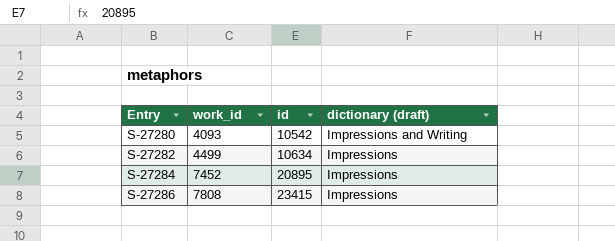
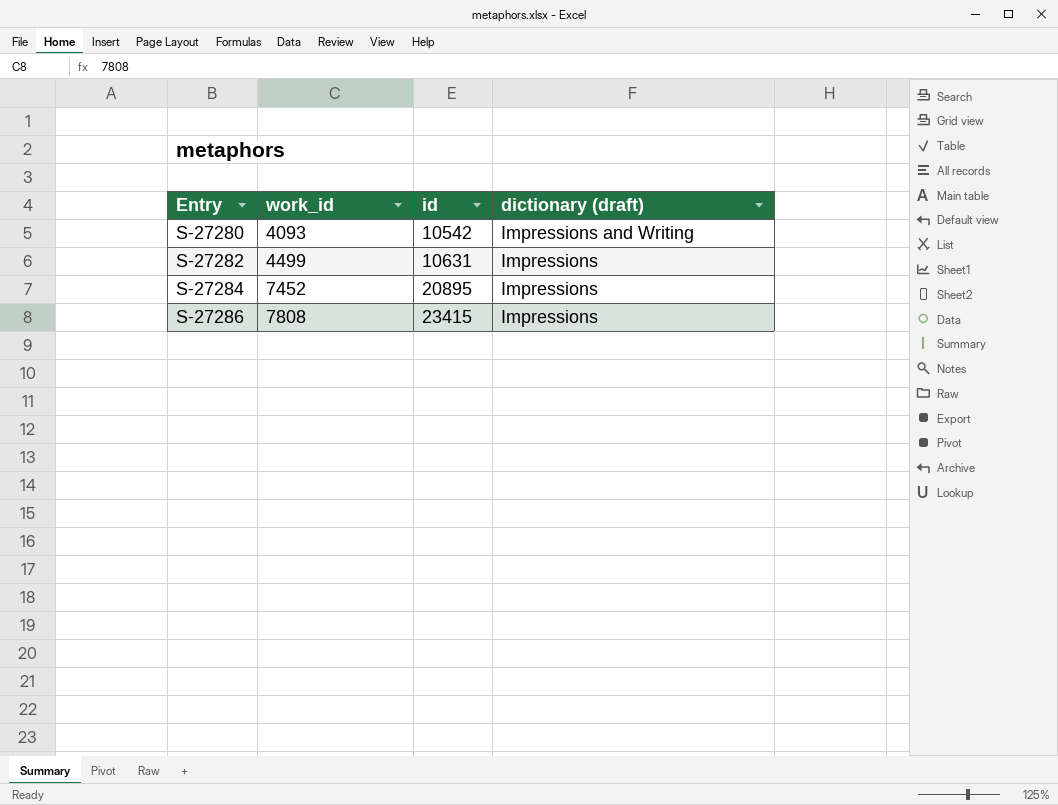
S-27282 | id: 10634 -> 10631

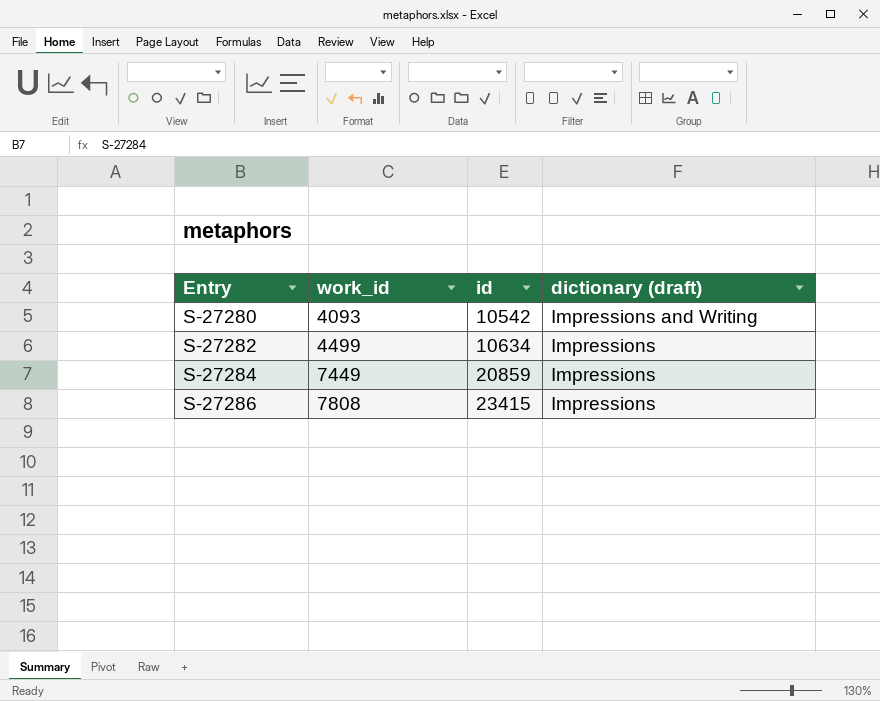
S-27282 | id: 10631 -> 10634
S-27284 | work_id: 7452 -> 7449
S-27284 | id: 20895 -> 20859

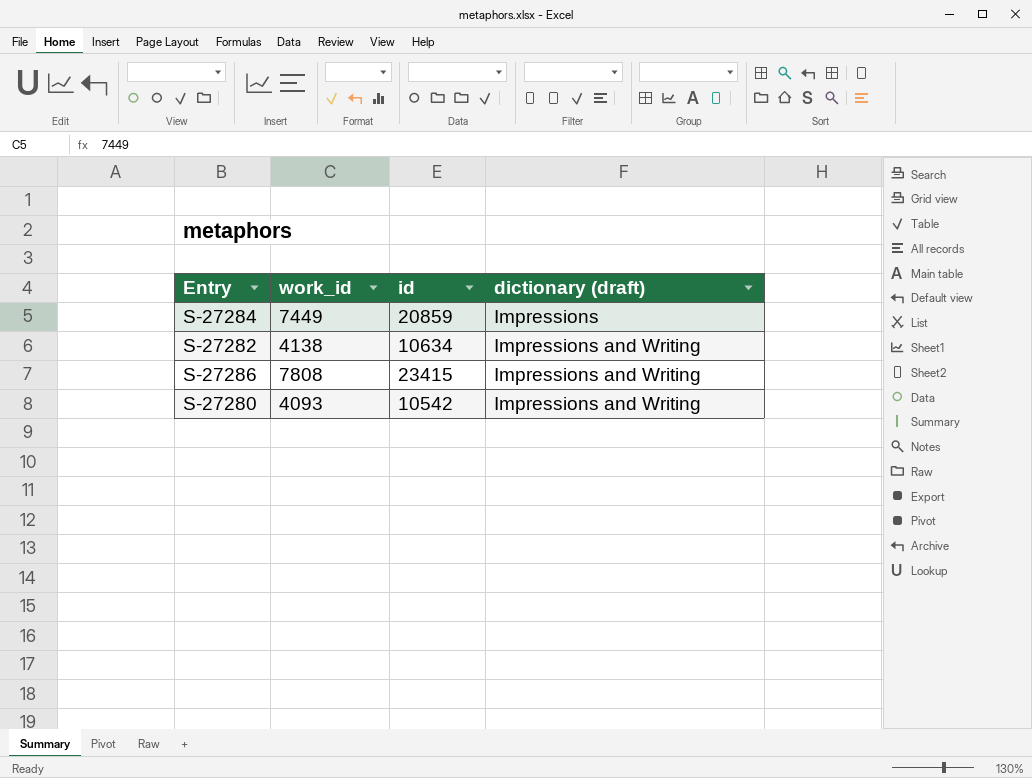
row order: Entry ascending -> dictionary (draft) ascending
S-27282 | work_id: 4499 -> 4138
S-27282 | dictionary (draft): Impressions -> Impressions and Writing
S-27286 | dictionary (draft): Impressions -> Impressions and Writing

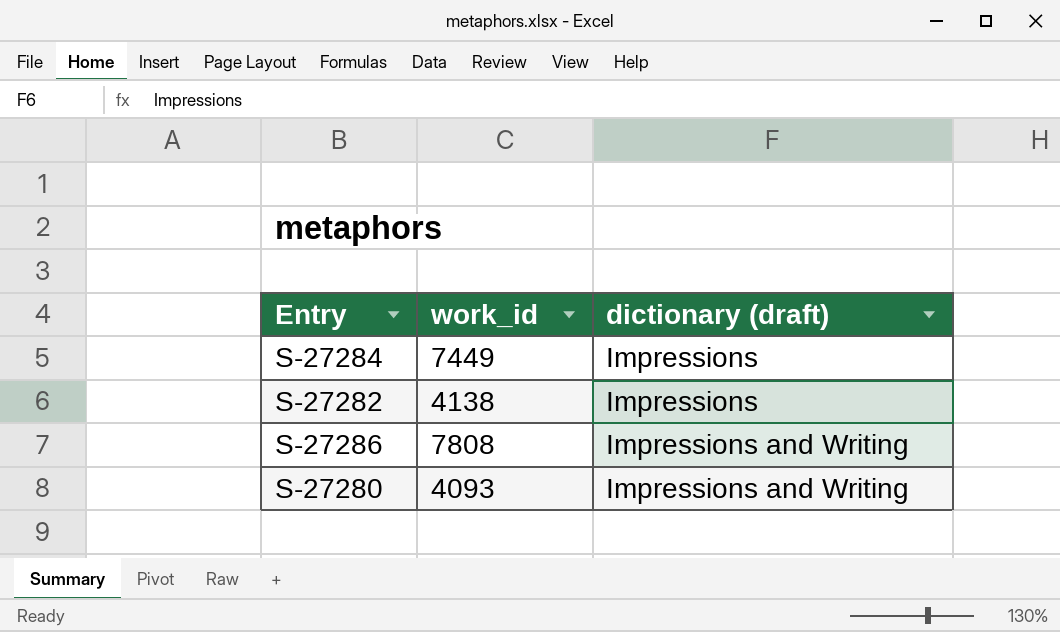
column id | position: 3 -> none
S-27282 | dictionary (draft): Impressions and Writing -> Impressions

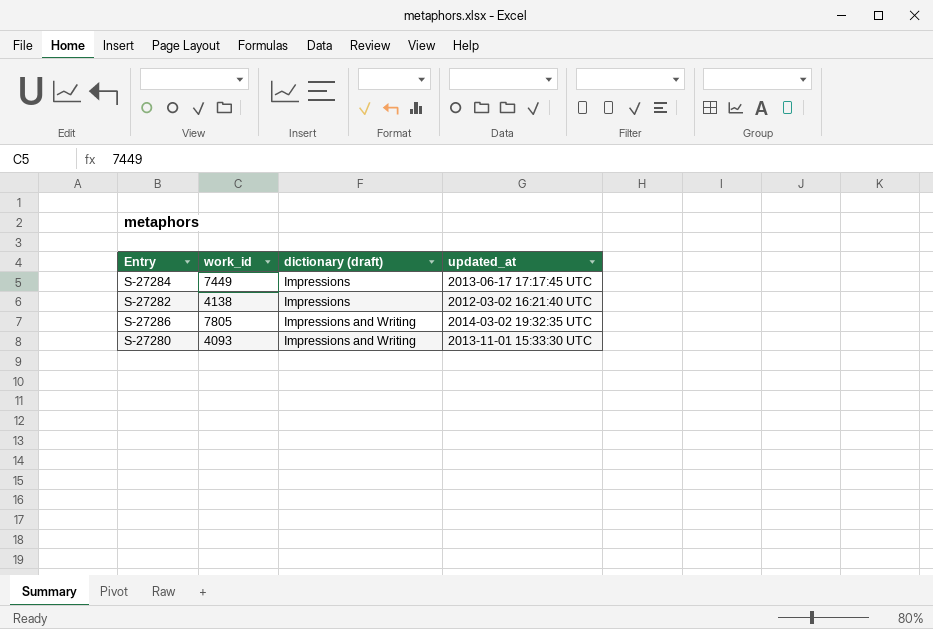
column updated_at | position: none -> 4
S-27286 | work_id: 7808 -> 7805

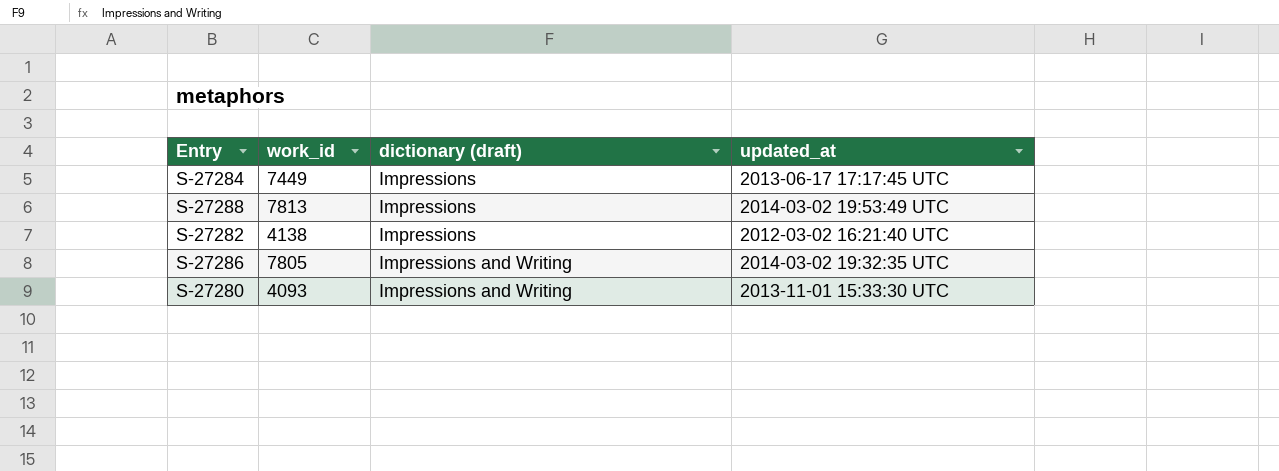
row S-27288: none -> 7813 | Impressions | 2014-03-02 19:53:49 UTC

